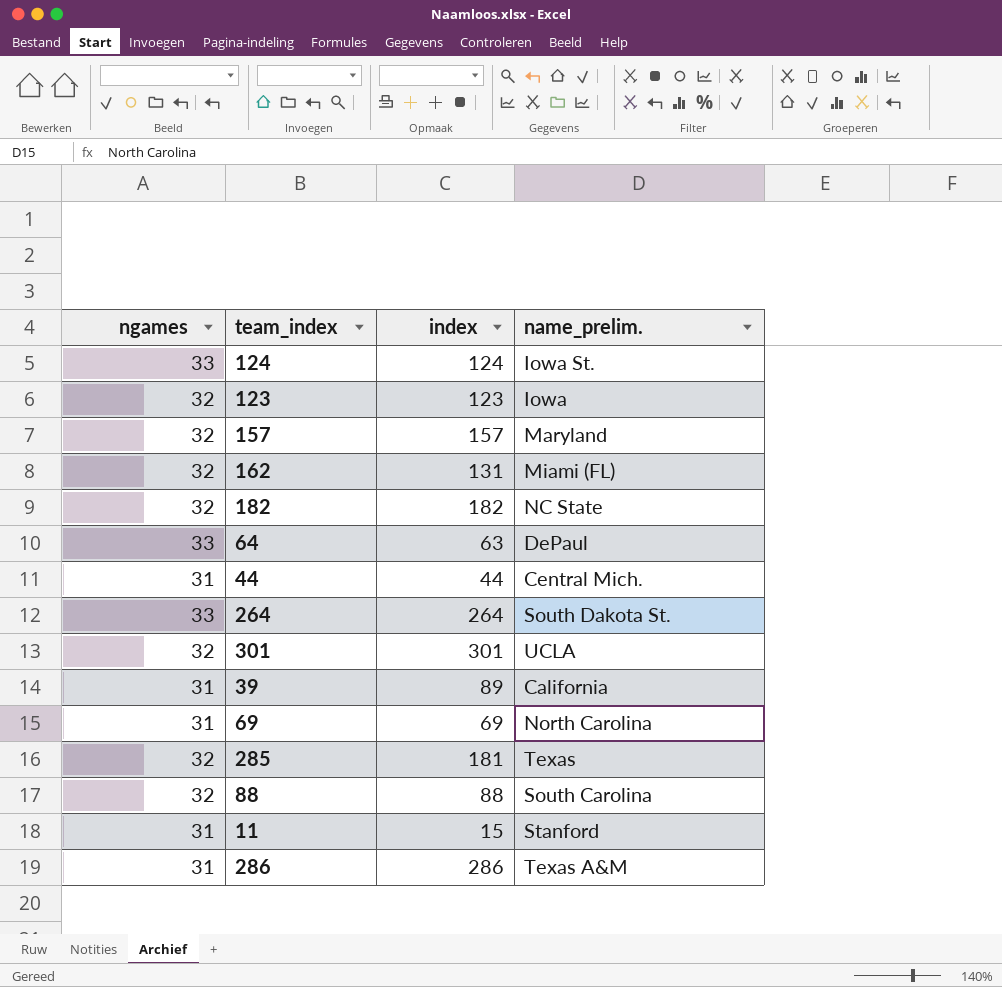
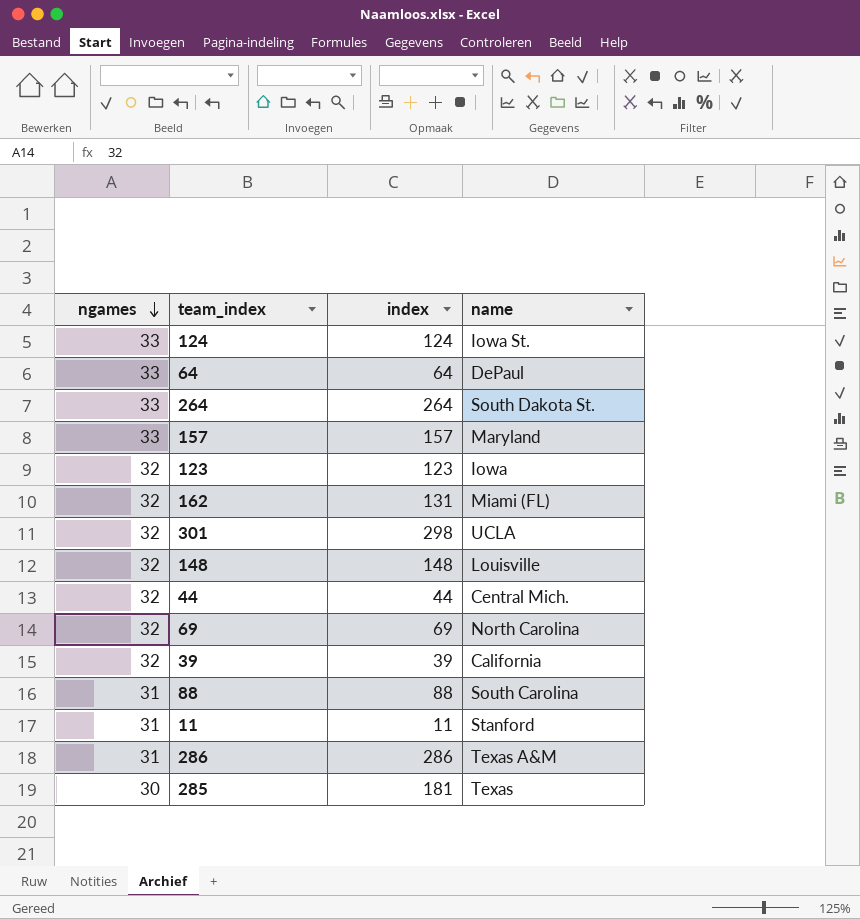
row order: none -> ngames descending
column name: name_prelim. -> name
row 182: 32 | 182 | NC State -> none
64 | index: 63 -> 64
157 | ngames: 32 -> 33
301 | index: 301 -> 298
row 148: none -> 32 | 148 | Louisville
44 | ngames: 31 -> 32
69 | ngames: 31 -> 32
39 | ngames: 31 -> 32
39 | index: 89 -> 39
88 | ngames: 32 -> 31
11 | index: 15 -> 11
285 | ngames: 32 -> 30

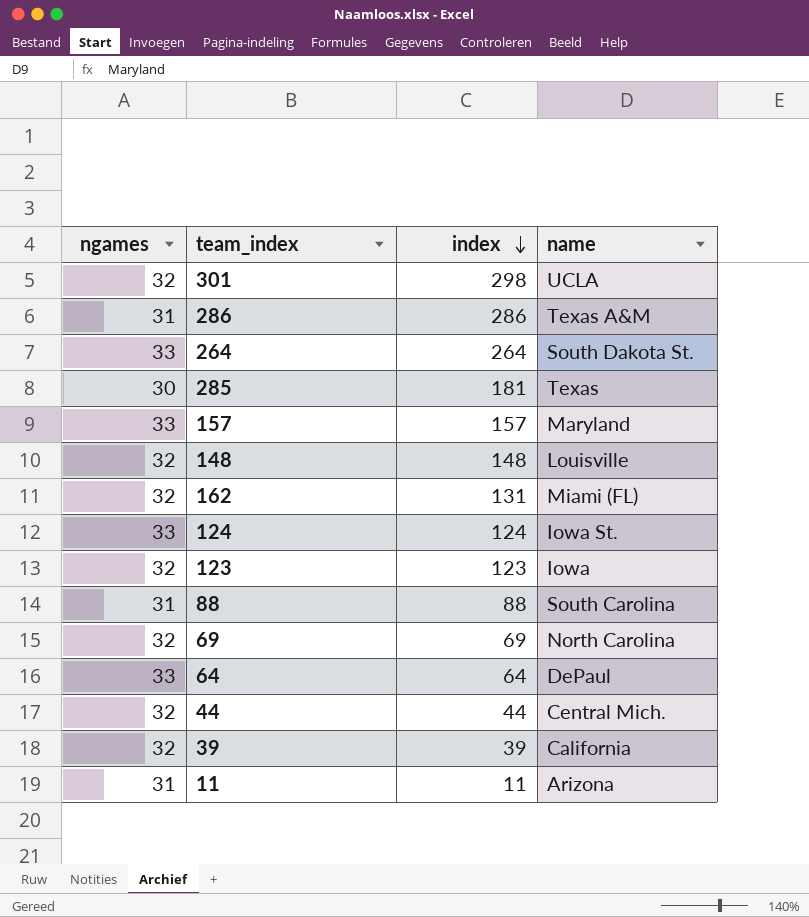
row order: ngames descending -> index descending
11 | name: Stanford -> Arizona

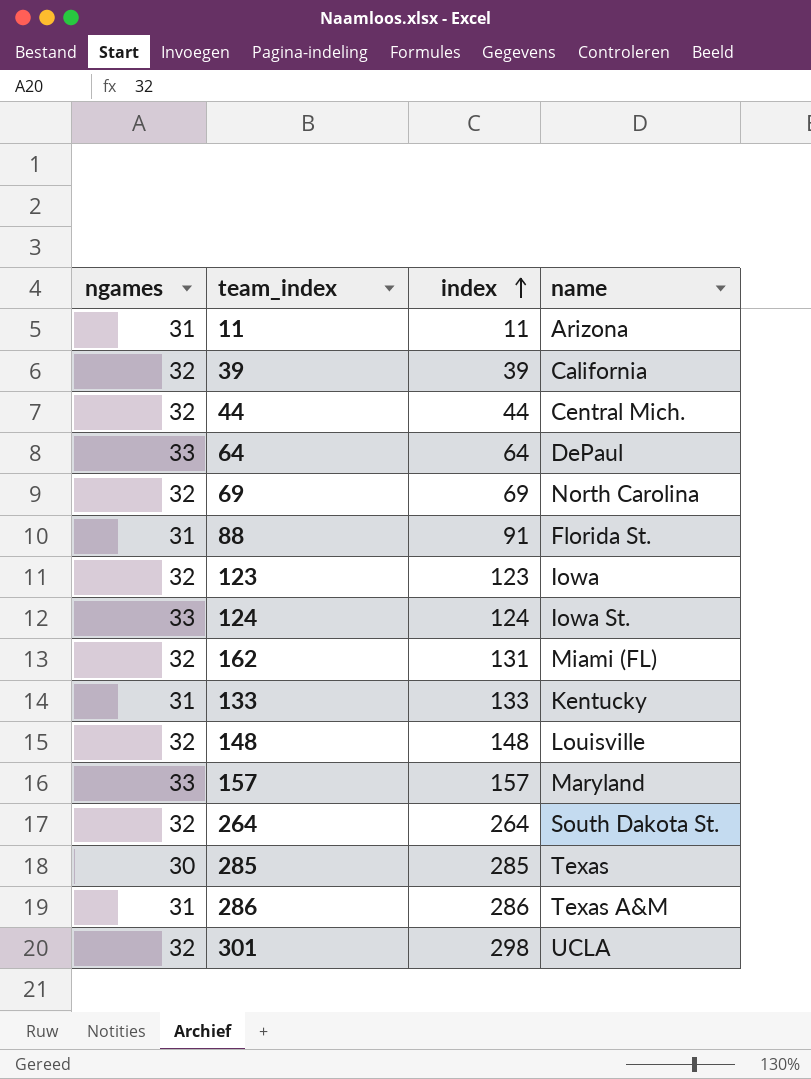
row order: index descending -> index ascending
88 | index: 88 -> 91
88 | name: South Carolina -> Florida St.
row 133: none -> 31 | 133 | Kentucky
264 | ngames: 33 -> 32
285 | index: 181 -> 285

